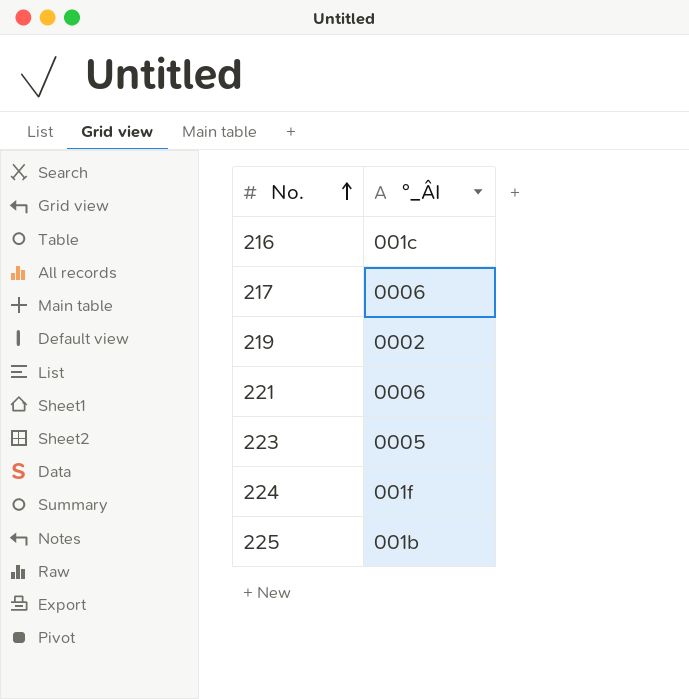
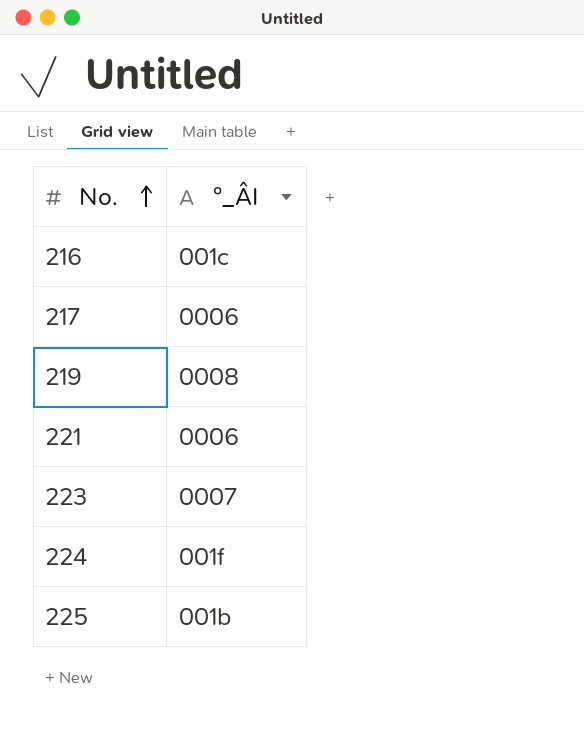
219 | °_ÂI: 0002 -> 0008
223 | °_ÂI: 0005 -> 0007

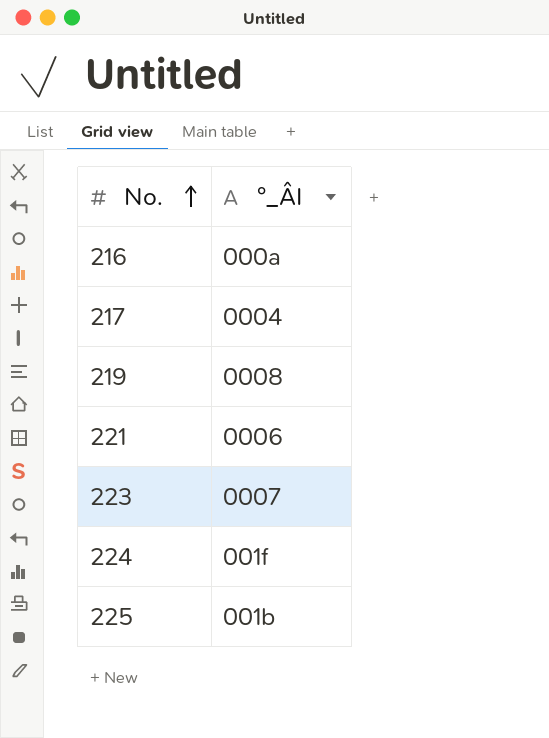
216 | °_ÂI: 001c -> 000a
217 | °_ÂI: 0006 -> 0004

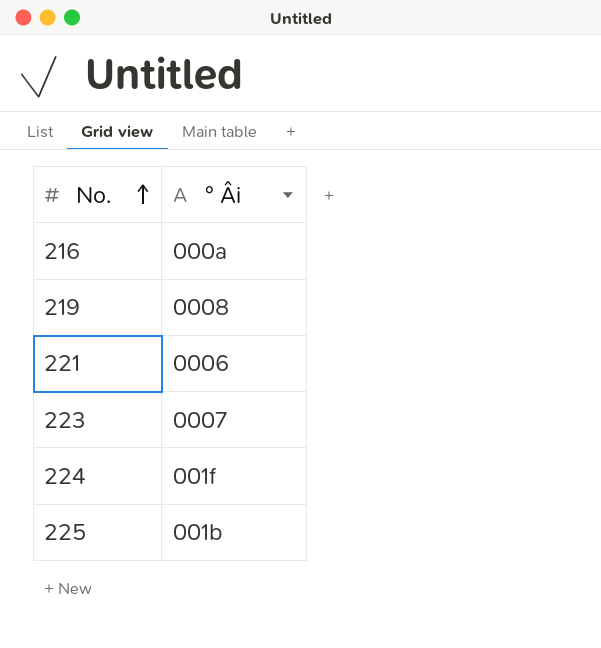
column name: °_ÂI -> ° Âi
row 217: 0004 -> none

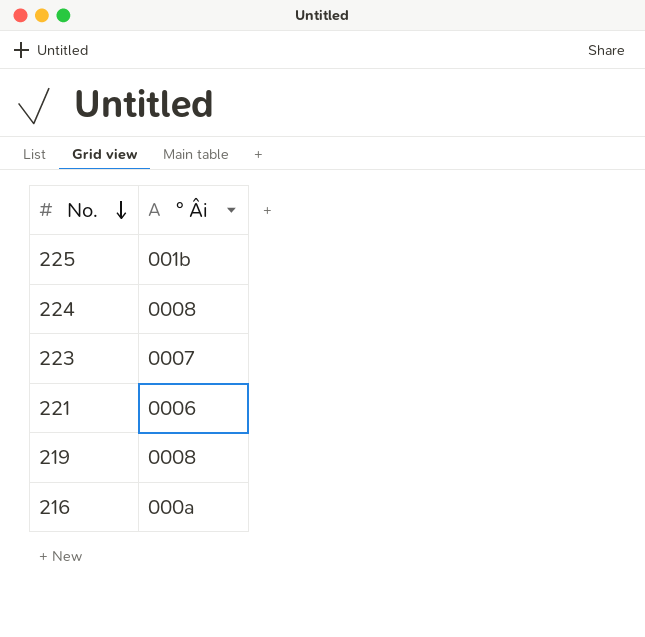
row order: No. ascending -> No. descending
224 | ° Âi: 001f -> 0008

